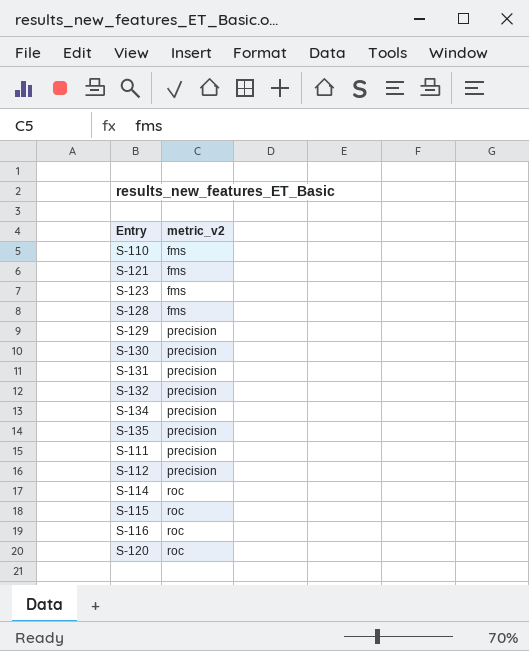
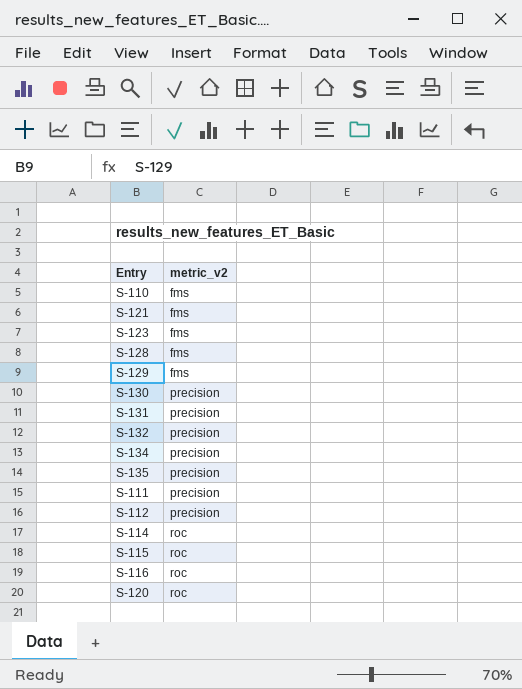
S-129 | metric_v2: precision -> fms

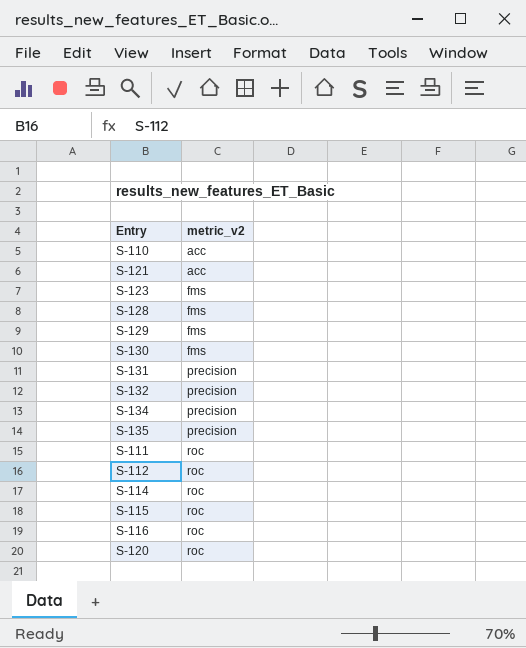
S-110 | metric_v2: fms -> acc
S-121 | metric_v2: fms -> acc
S-130 | metric_v2: precision -> fms
S-111 | metric_v2: precision -> roc
S-112 | metric_v2: precision -> roc

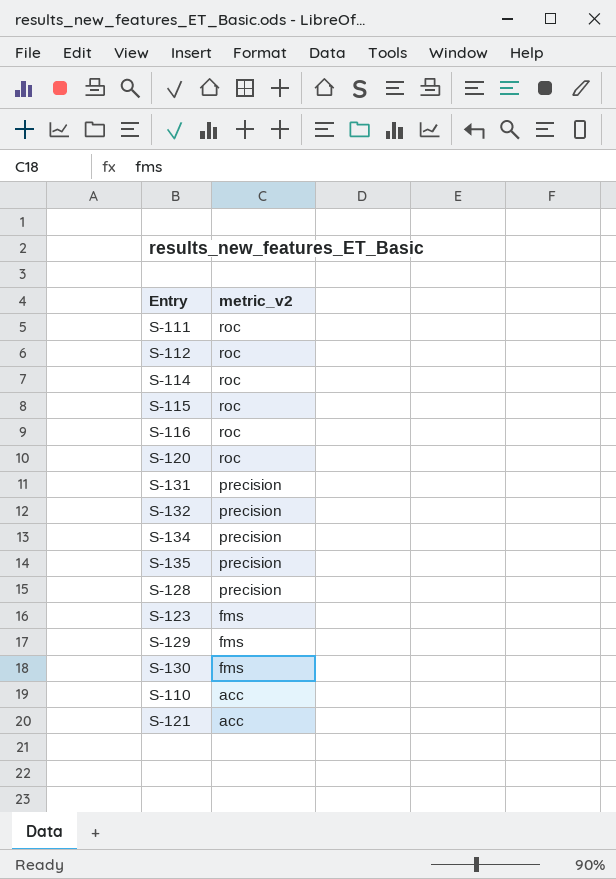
row order: metric_v2 ascending -> metric_v2 descending
S-128 | metric_v2: fms -> precision

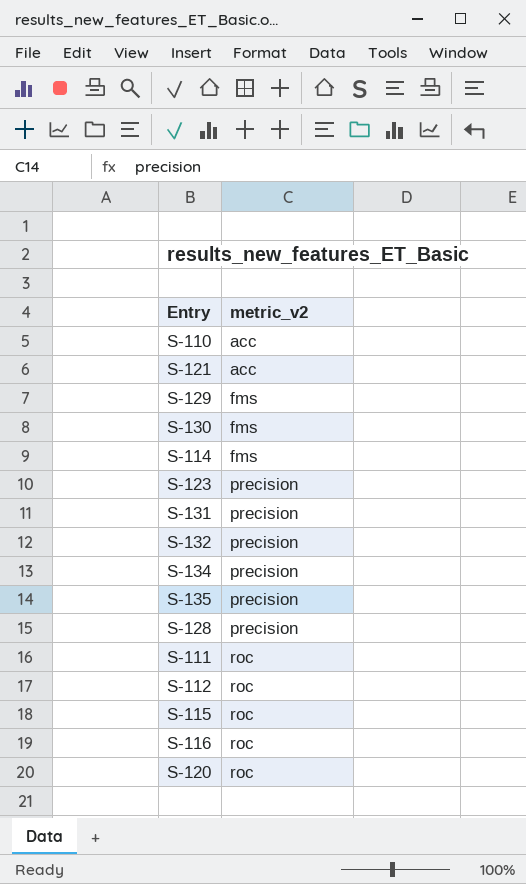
row order: metric_v2 descending -> metric_v2 ascending
S-114 | metric_v2: roc -> fms
S-123 | metric_v2: fms -> precision

